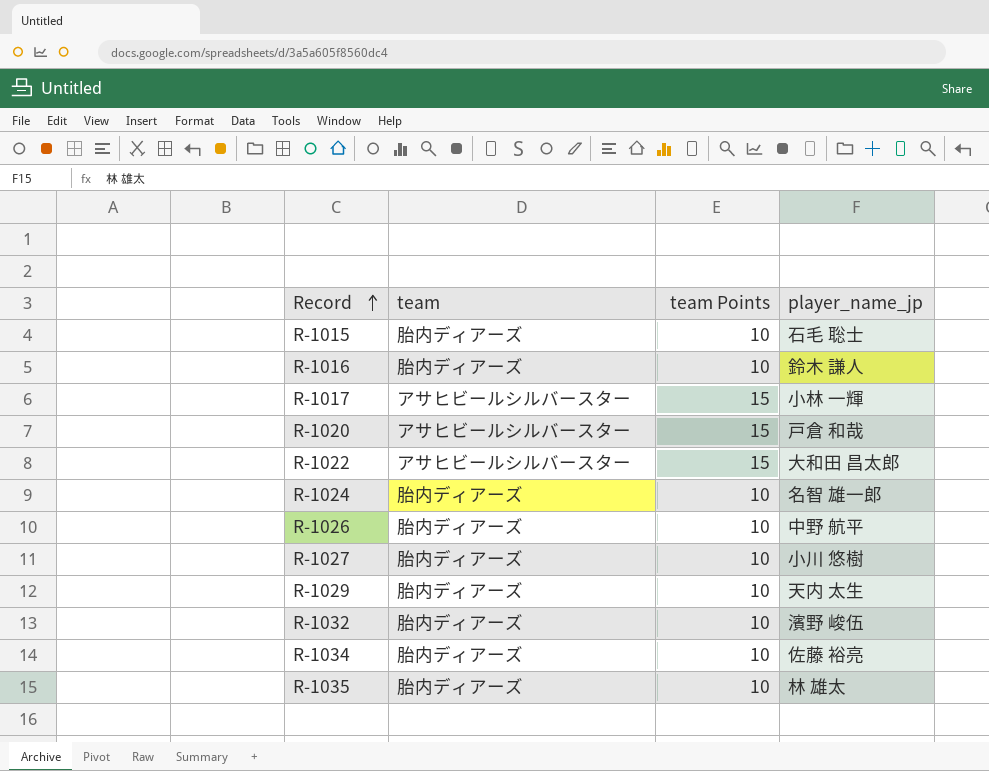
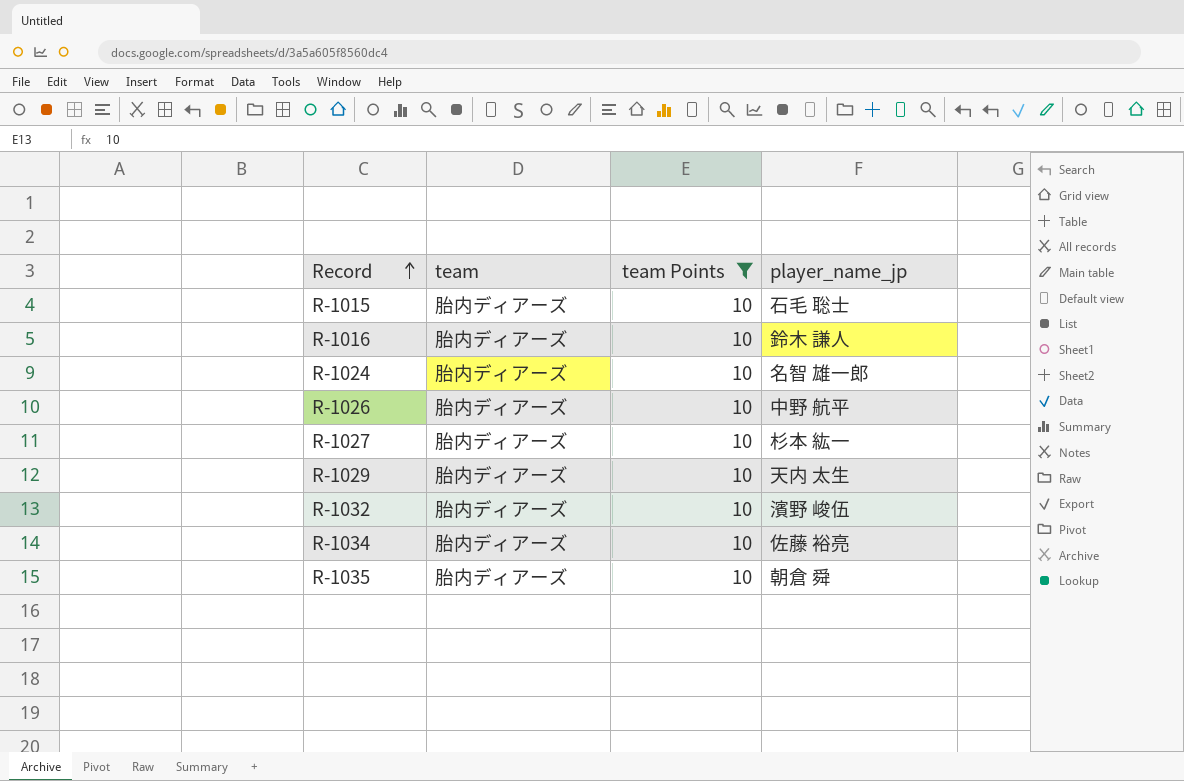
filter: none -> team Points = 10
R-1027 | player_name_jp: 小川 悠樹 -> 杉本 紘一
R-1035 | player_name_jp: 林 雄太 -> 朝倉 舜

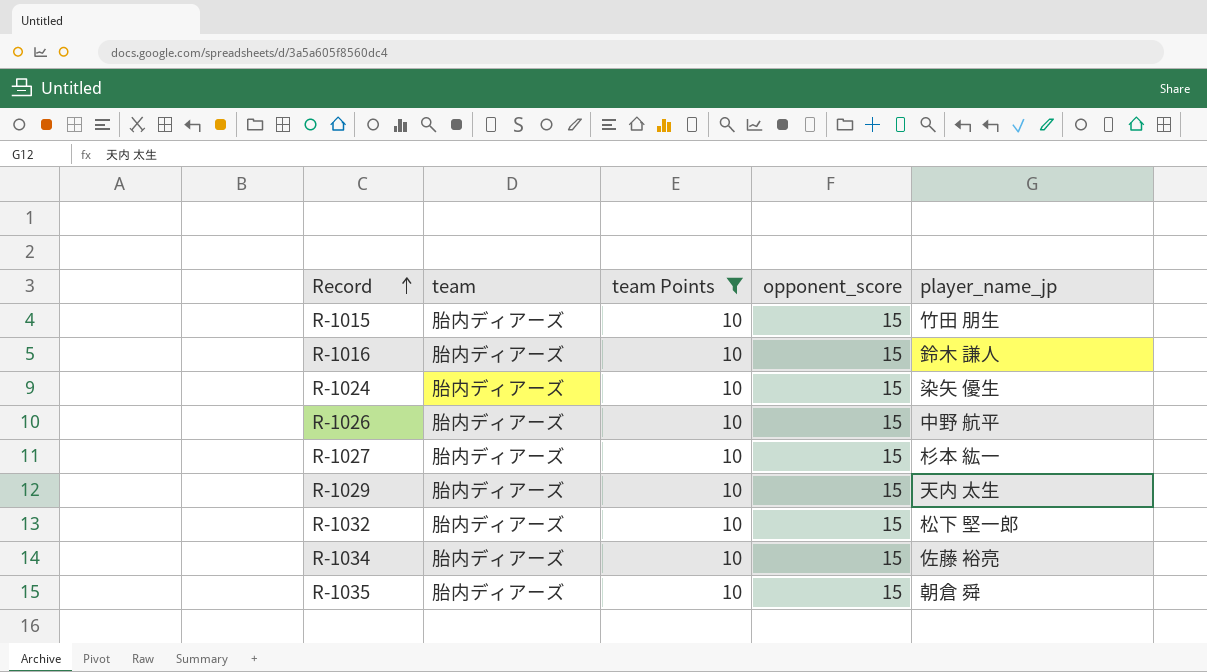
column opponent_score | position: none -> 4
R-1015 | player_name_jp: 石毛 聡士 -> 竹田 朋生
R-1024 | player_name_jp: 名智 雄一郎 -> 染矢 優生
R-1032 | player_name_jp: 濱野 峻伍 -> 松下 堅一郎

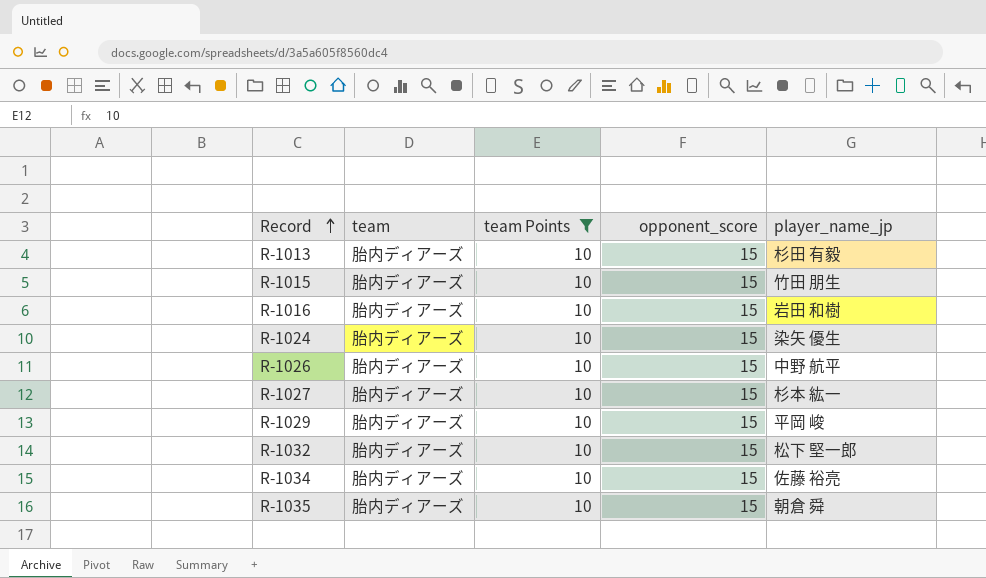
row R-1013: none -> 胎内ディアーズ | 10 | 15 | 杉田 有毅
R-1016 | player_name_jp: 鈴木 謙人 -> 岩田 和樹
R-1029 | player_name_jp: 天内 太生 -> 平岡 峻

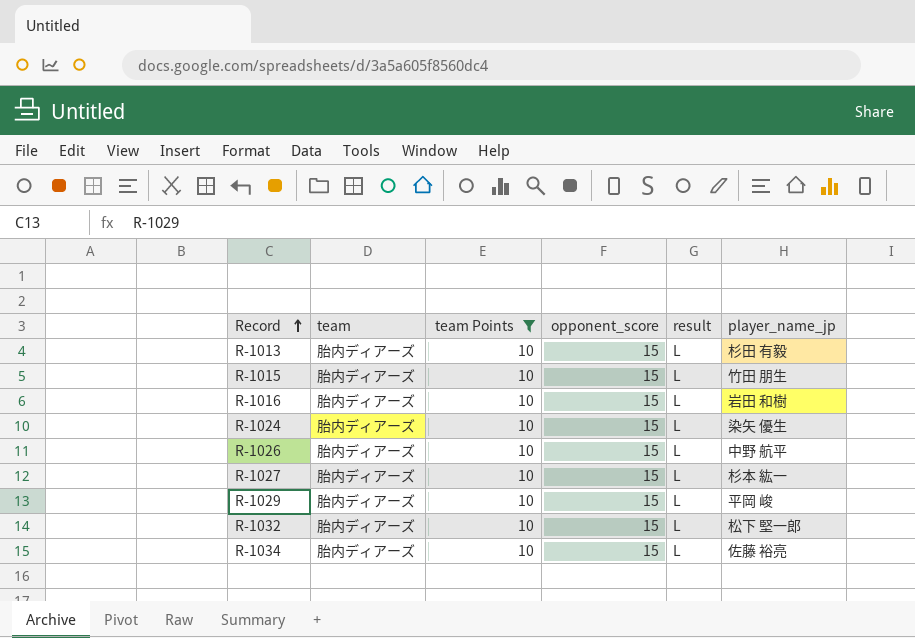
column result | position: none -> 5
row R-1035: 胎内ディアーズ | 10 | 15 | 朝倉 舜 -> none

